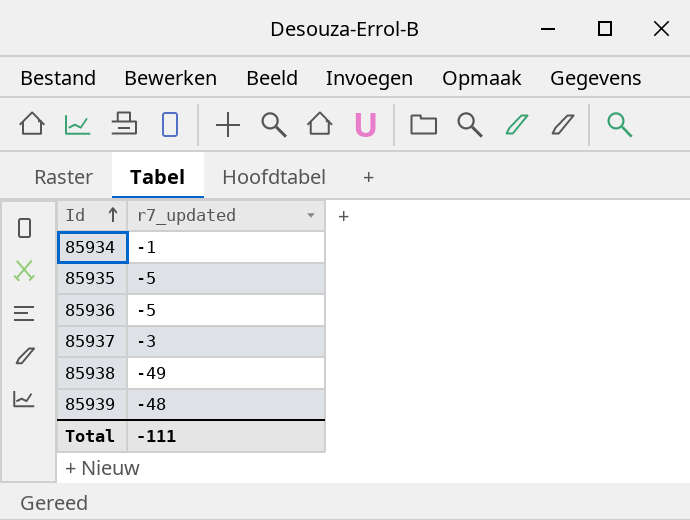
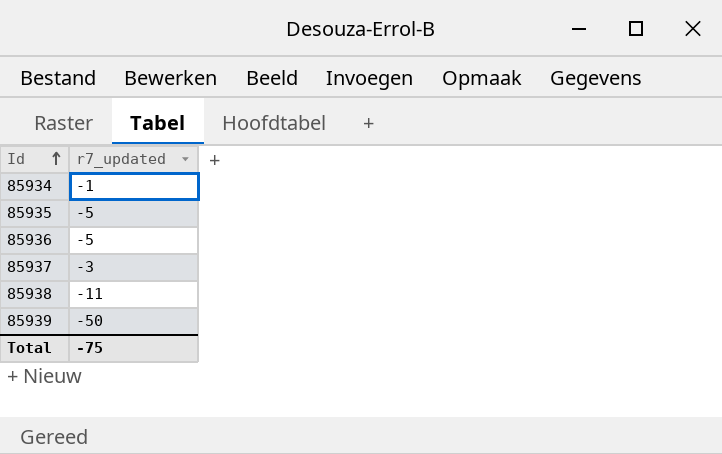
85938 | r7_updated: -49 -> -11
85939 | r7_updated: -48 -> -50
Total | r7_updated: -111 -> -75

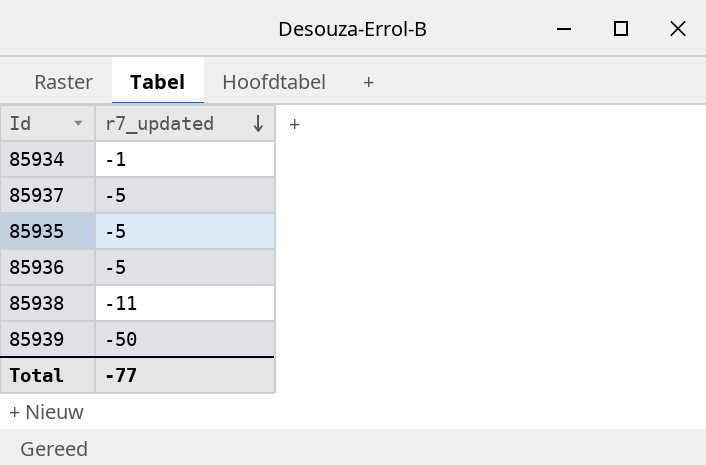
row order: Id ascending -> r7_updated descending
85937 | r7_updated: -3 -> -5
Total | r7_updated: -75 -> -77

